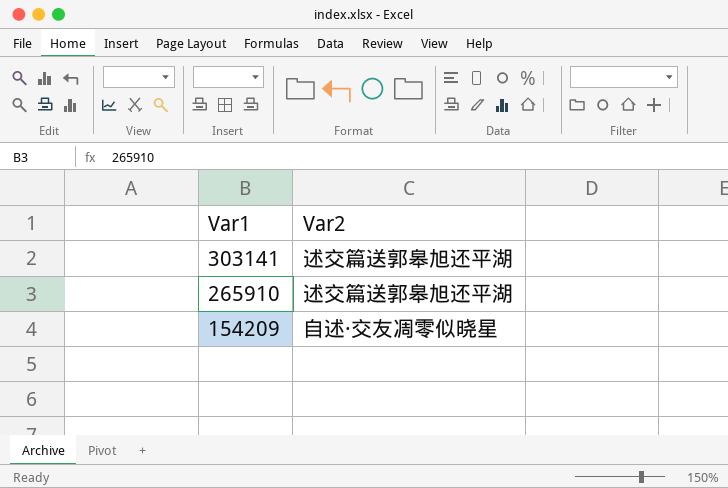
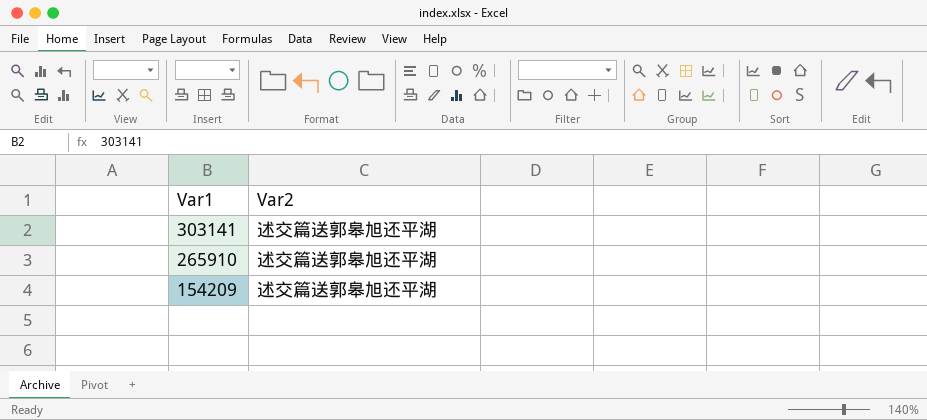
154209 | Var2: 自述·交友凋零似晓星 -> 述交篇送郭皋旭还平湖

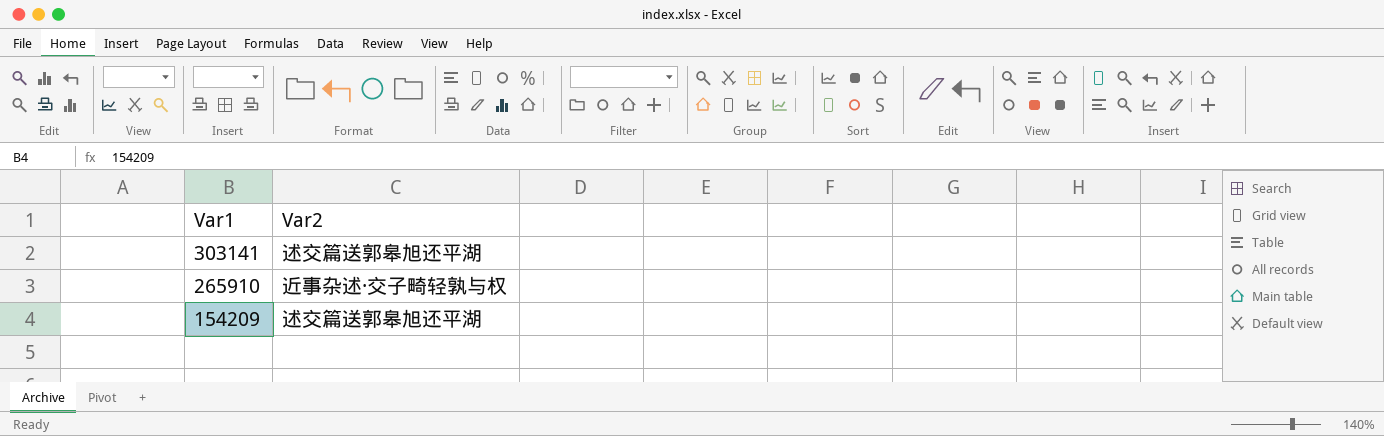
265910 | Var2: 述交篇送郭皋旭还平湖 -> 近事杂述·交子畸轻孰与权

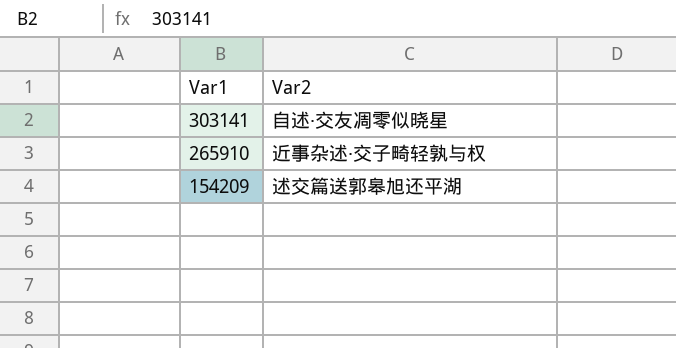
303141 | Var2: 述交篇送郭皋旭还平湖 -> 自述·交友凋零似晓星

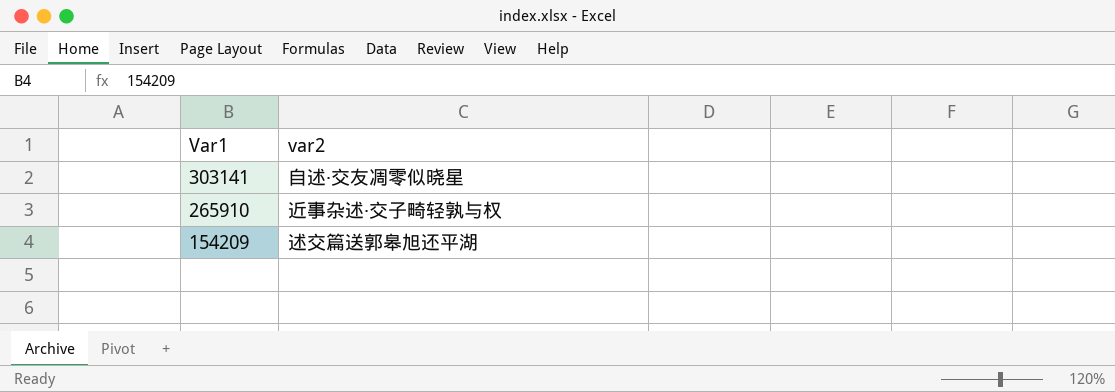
column name: Var2 -> var2

